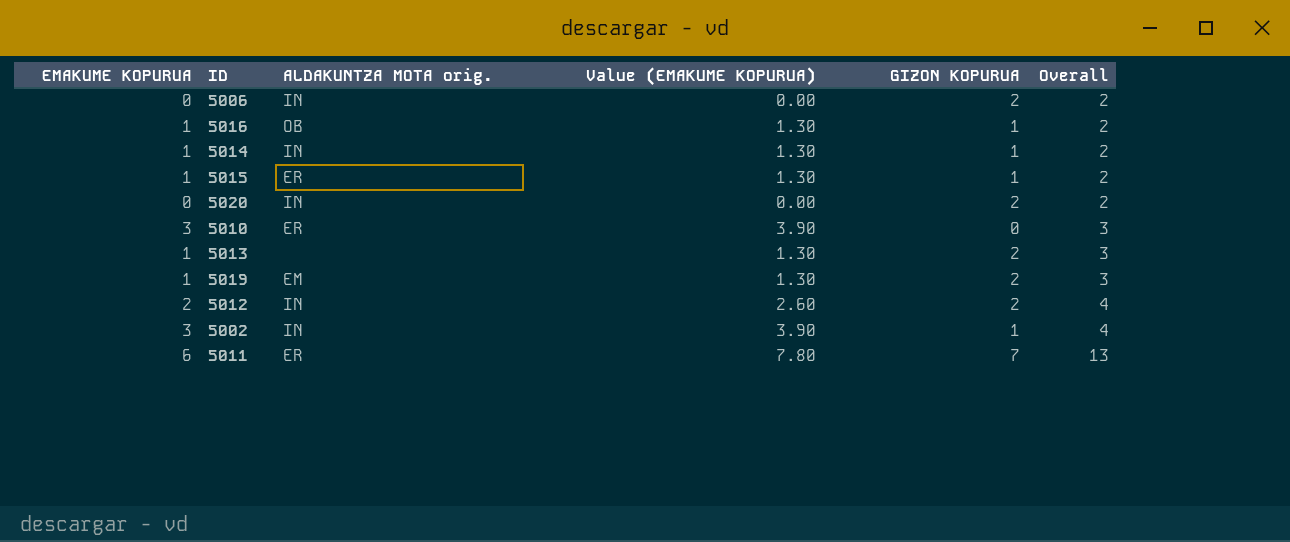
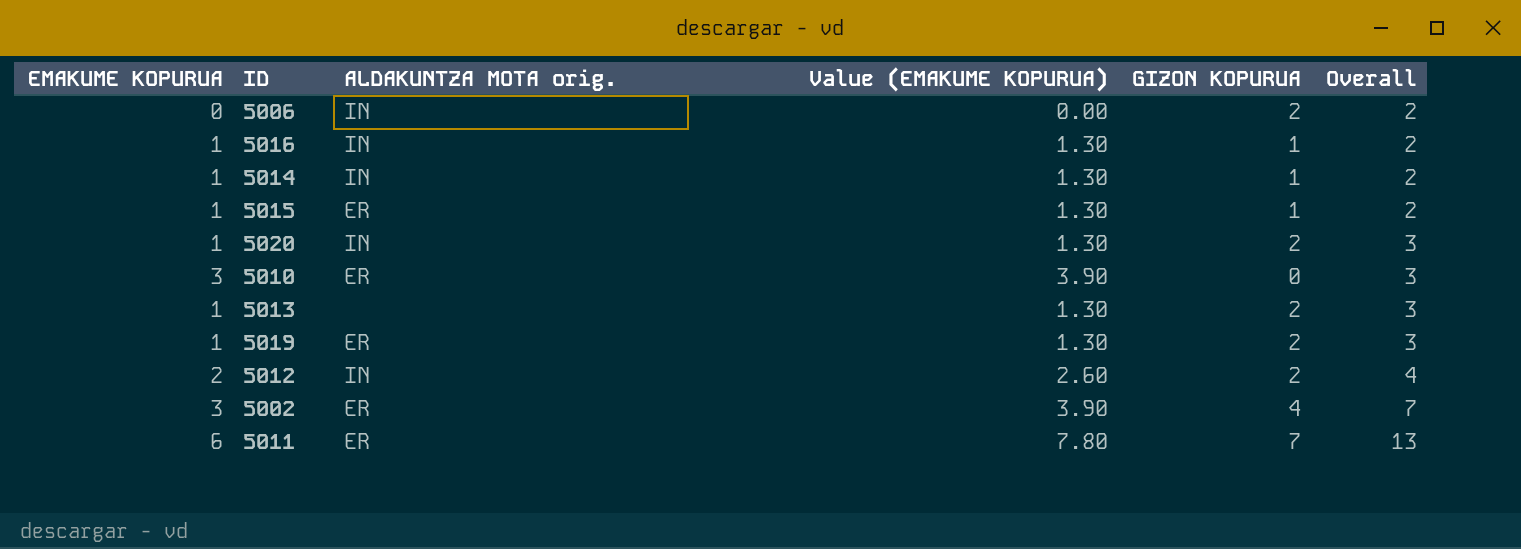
5016 | ALDAKUNTZA MOTA orig.: OB -> IN
5020 | EMAKUME KOPURUA: 0 -> 1
5020 | Value (EMAKUME KOPURUA): 0.00 -> 1.30
5020 | Overall: 2 -> 3
5019 | ALDAKUNTZA MOTA orig.: EM -> ER
5002 | ALDAKUNTZA MOTA orig.: IN -> ER
5002 | GIZON KOPURUA: 1 -> 4
5002 | Overall: 4 -> 7

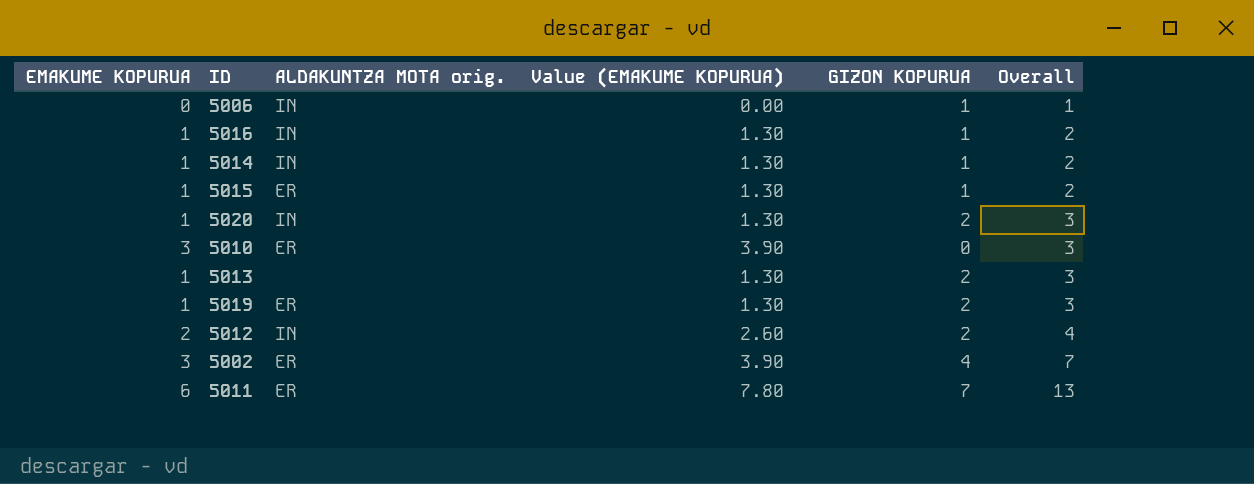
5006 | GIZON KOPURUA: 2 -> 1
5006 | Overall: 2 -> 1

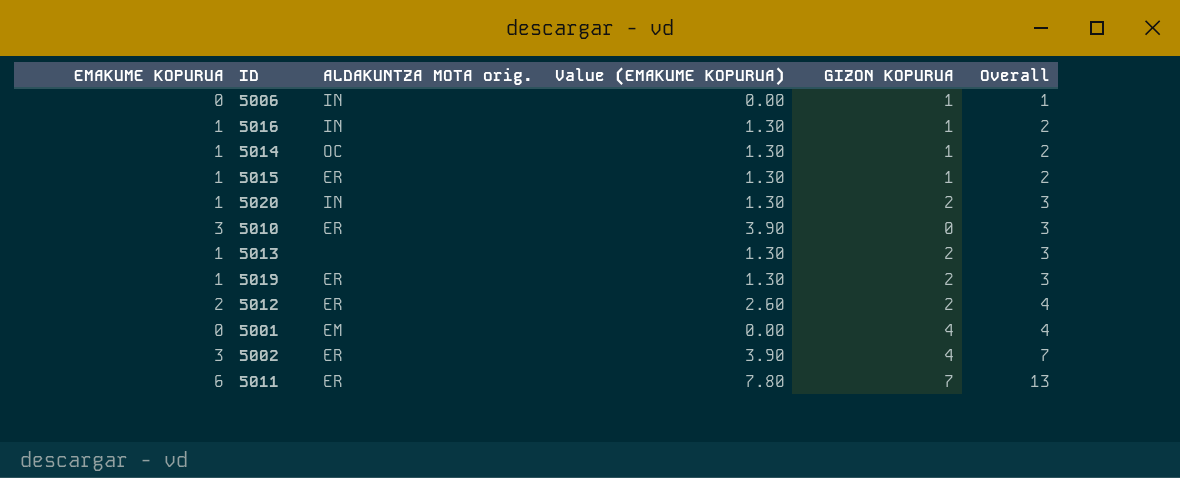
5014 | ALDAKUNTZA MOTA orig.: IN -> OC
5012 | ALDAKUNTZA MOTA orig.: IN -> ER
row 5001: none -> 0 | EM | 0.00 | 4 | 4

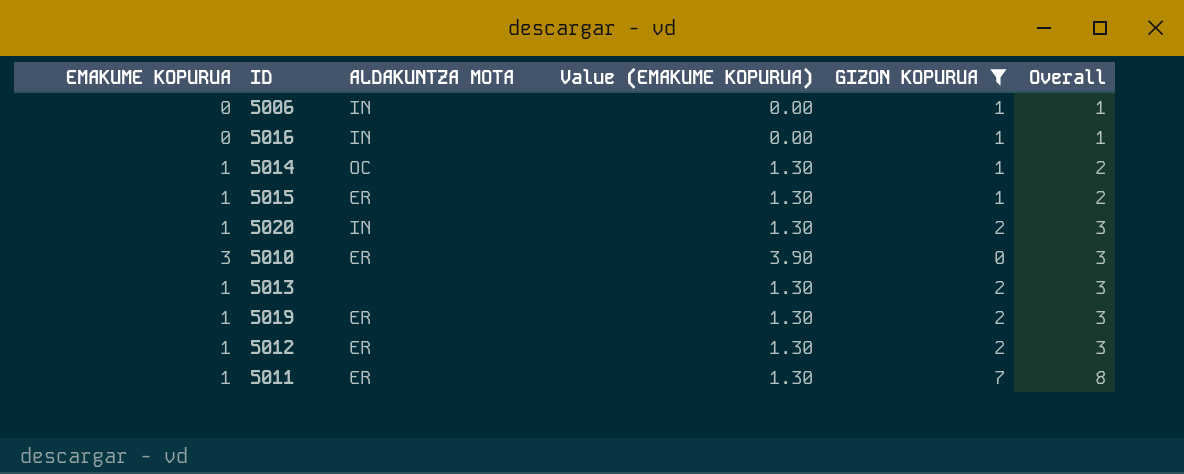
filter: none -> GIZON KOPURUA != 4
column name: ALDAKUNTZA MOTA orig. -> ALDAKUNTZA MOTA
5016 | EMAKUME KOPURUA: 1 -> 0
5016 | Value (EMAKUME KOPURUA): 1.30 -> 0.00
5016 | Overall: 2 -> 1
5012 | EMAKUME KOPURUA: 2 -> 1
5012 | Value (EMAKUME KOPURUA): 2.60 -> 1.30
5012 | Overall: 4 -> 3
5011 | EMAKUME KOPURUA: 6 -> 1
5011 | Value (EMAKUME KOPURUA): 7.80 -> 1.30
5011 | Overall: 13 -> 8

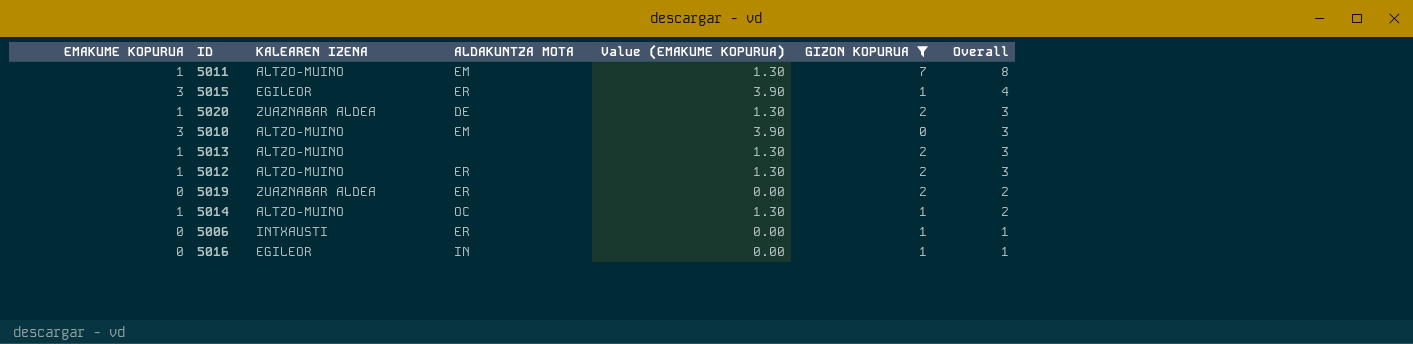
row order: Overall ascending -> Overall descending
column KALEAREN IZENA | position: none -> 3
5011 | ALDAKUNTZA MOTA: ER -> EM
5015 | EMAKUME KOPURUA: 1 -> 3
5015 | Value (EMAKUME KOPURUA): 1.30 -> 3.90
5015 | Overall: 2 -> 4
5020 | ALDAKUNTZA MOTA: IN -> DE
5010 | ALDAKUNTZA MOTA: ER -> EM
5019 | EMAKUME KOPURUA: 1 -> 0
5019 | Value (EMAKUME KOPURUA): 1.30 -> 0.00
5019 | Overall: 3 -> 2
5006 | ALDAKUNTZA MOTA: IN -> ER

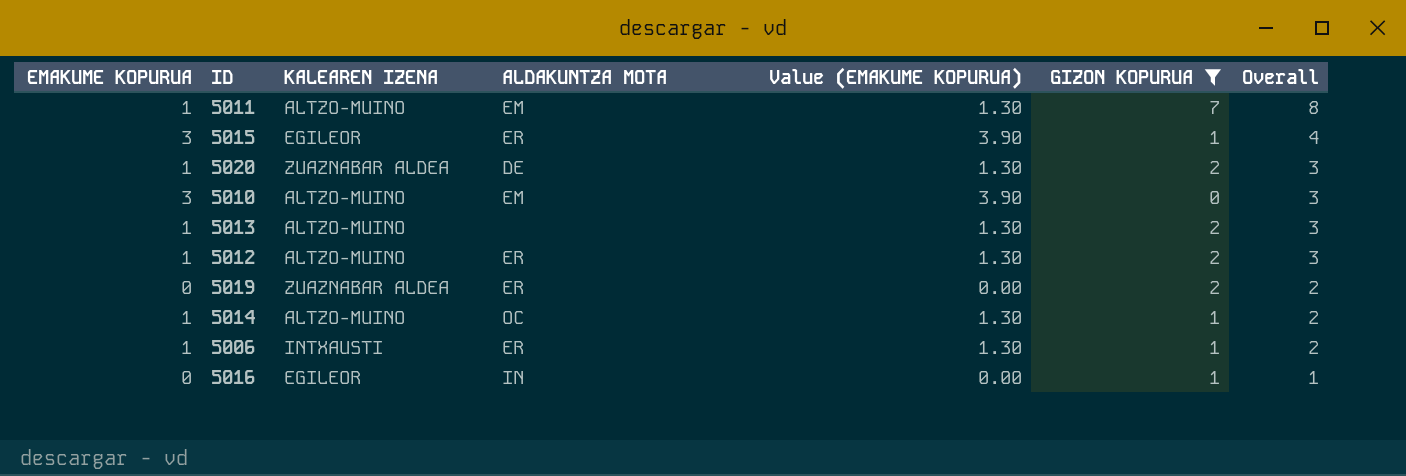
5006 | EMAKUME KOPURUA: 0 -> 1
5006 | Value (EMAKUME KOPURUA): 0.00 -> 1.30
5006 | Overall: 1 -> 2

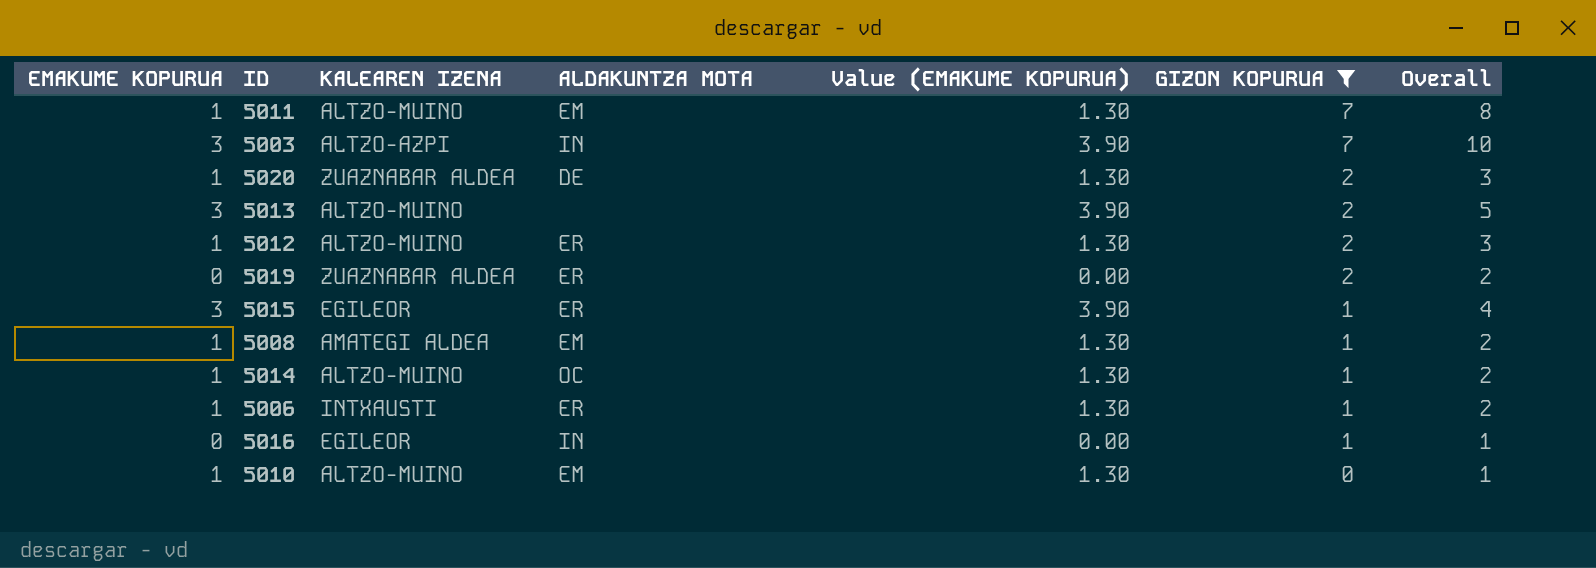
row order: Overall descending -> GIZON KOPURUA descending
row 5003: none -> 3 | ALTZO-AZPI | IN | 3.90 | 7 | 10
5013 | EMAKUME KOPURUA: 1 -> 3
5013 | Value (EMAKUME KOPURUA): 1.30 -> 3.90
5013 | Overall: 3 -> 5
row 5008: none -> 1 | AMATEGI ALDEA | EM | 1.30 | 1 | 2
5010 | EMAKUME KOPURUA: 3 -> 1
5010 | Value (EMAKUME KOPURUA): 3.90 -> 1.30
5010 | Overall: 3 -> 1

